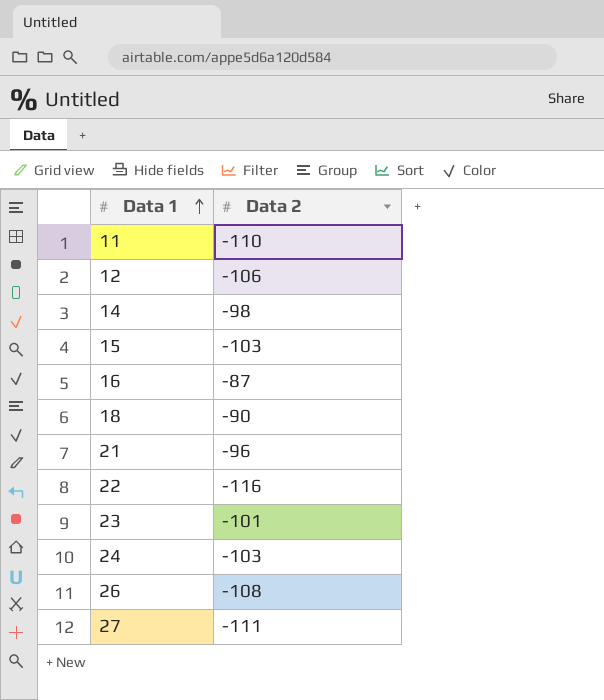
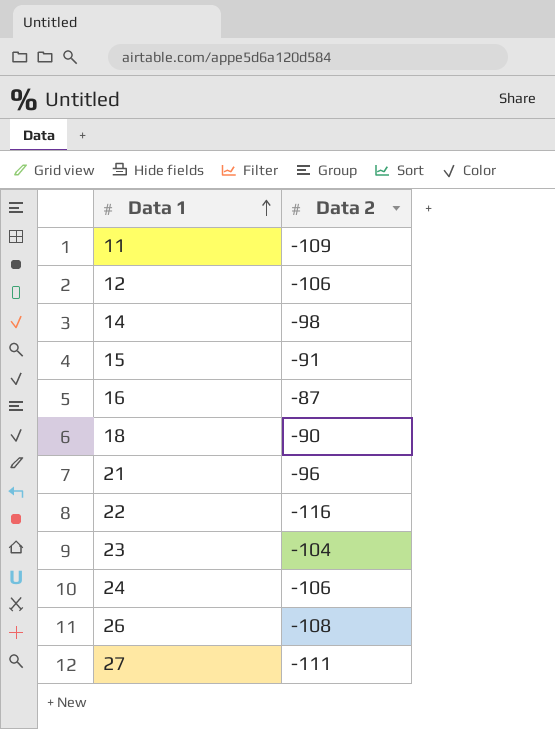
11 | Data 2: -110 -> -109
15 | Data 2: -103 -> -91
23 | Data 2: -101 -> -104
24 | Data 2: -103 -> -106

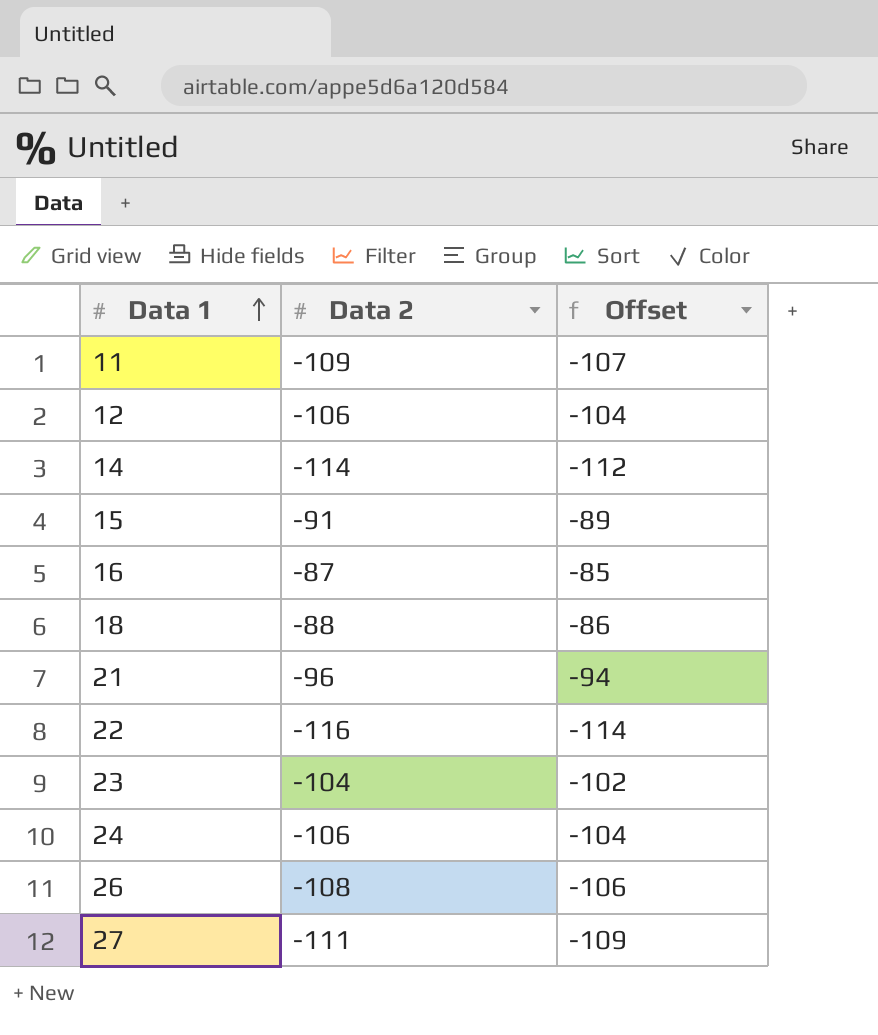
column Offset | formula: none -> [Data 2] + 2
14 | Data 2: -98 -> -114
18 | Data 2: -90 -> -88

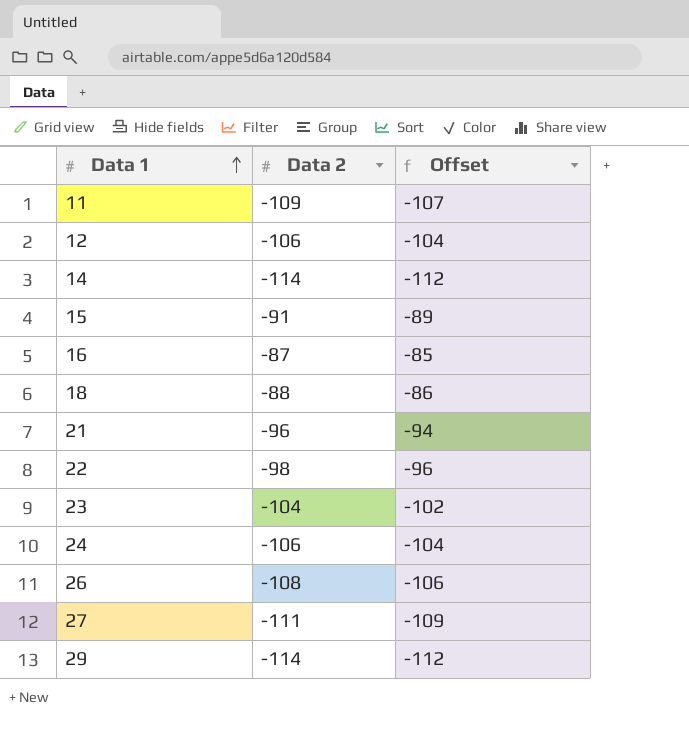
22 | Data 2: -116 -> -98
22 | Offset: -114 -> -96
row 29: none -> -114 | -112

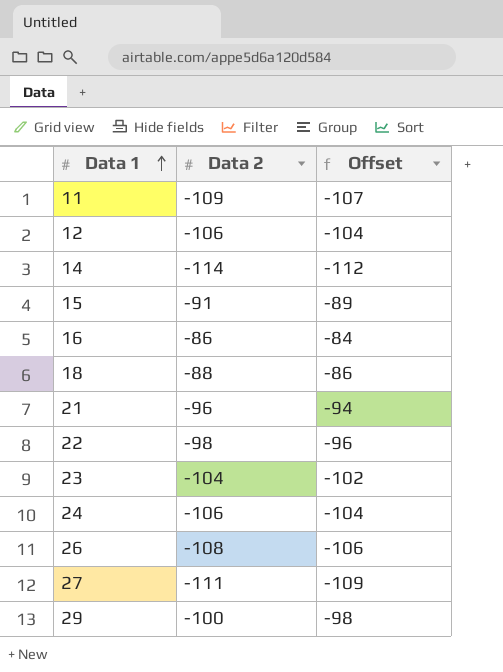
16 | Data 2: -87 -> -86
16 | Offset: -85 -> -84
29 | Data 2: -114 -> -100
29 | Offset: -112 -> -98

